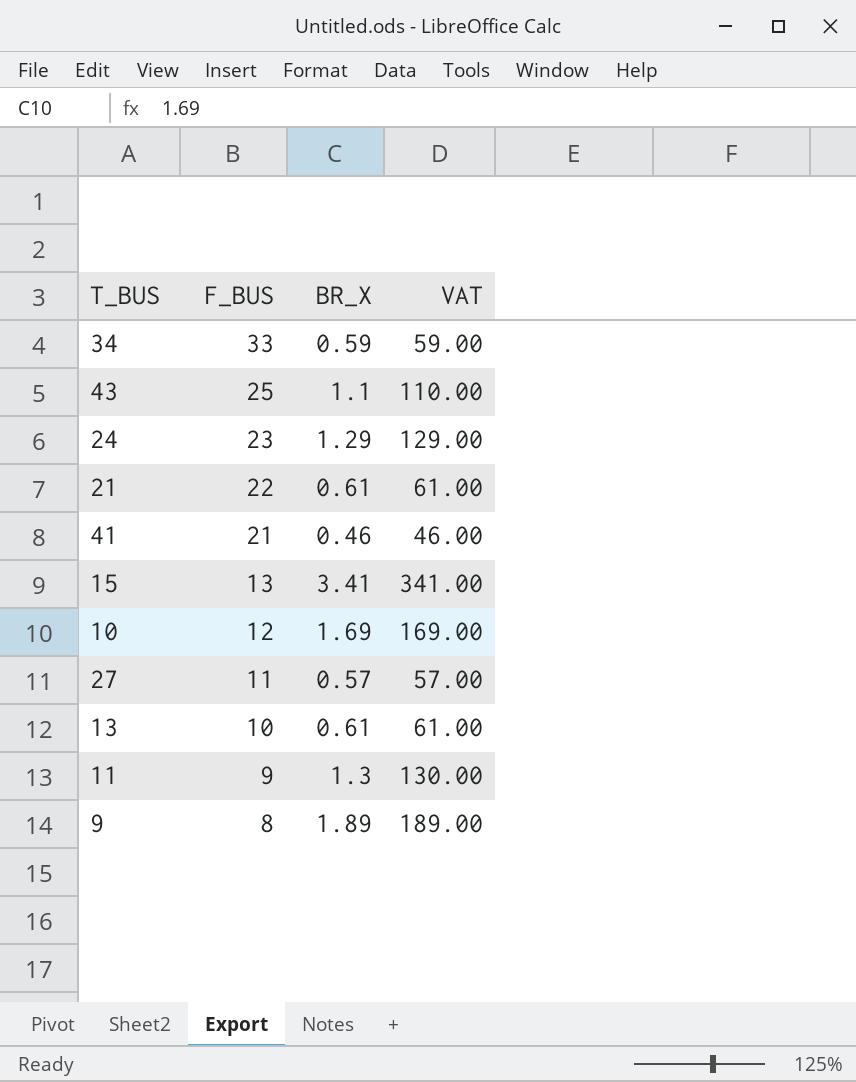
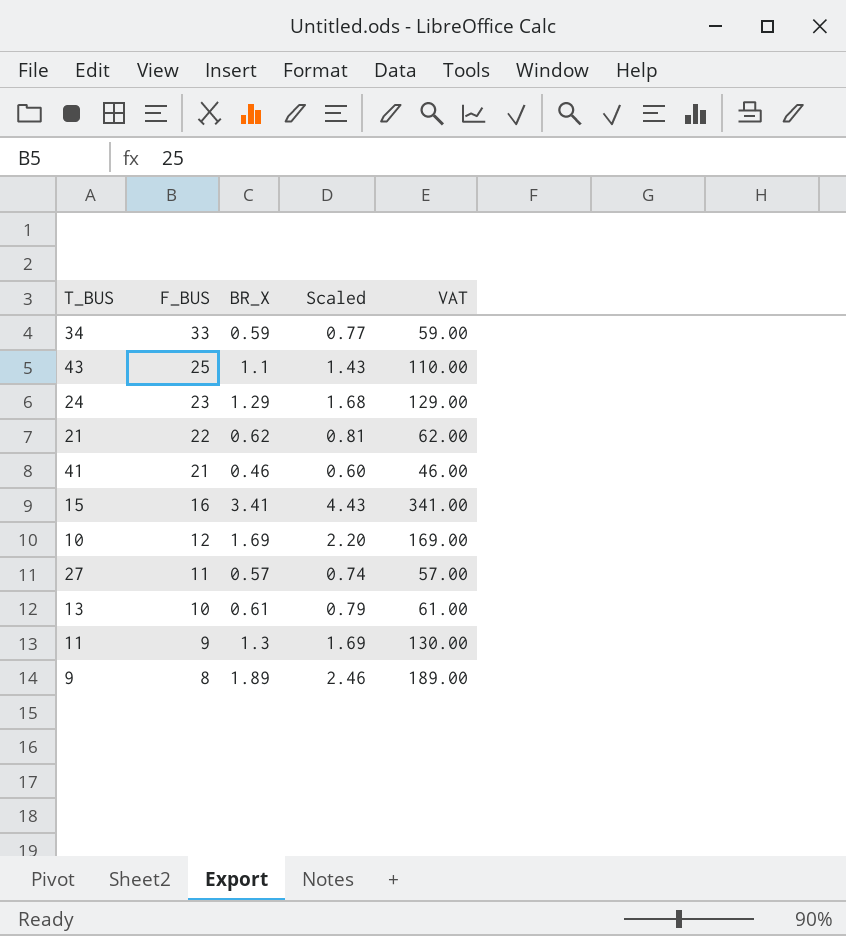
column Scaled | formula: none -> [BR_X] * 1.3
21 | BR_X: 0.61 -> 0.62
21 | VAT: 61.00 -> 62.00
15 | F_BUS: 13 -> 16

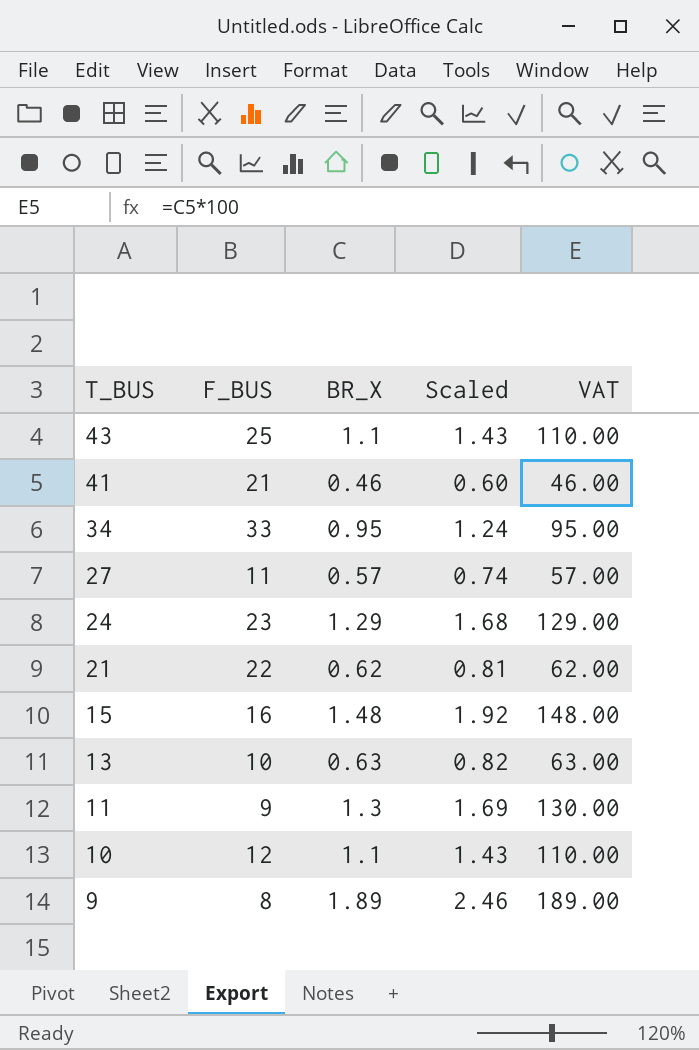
row order: F_BUS descending -> T_BUS descending
34 | BR_X: 0.59 -> 0.95
34 | Scaled: 0.77 -> 1.24
34 | VAT: 59.00 -> 95.00
15 | BR_X: 3.41 -> 1.48
15 | Scaled: 4.43 -> 1.92
15 | VAT: 341.00 -> 148.00
13 | BR_X: 0.61 -> 0.63
13 | Scaled: 0.79 -> 0.82
13 | VAT: 61.00 -> 63.00
10 | BR_X: 1.69 -> 1.1
10 | Scaled: 2.20 -> 1.43
10 | VAT: 169.00 -> 110.00

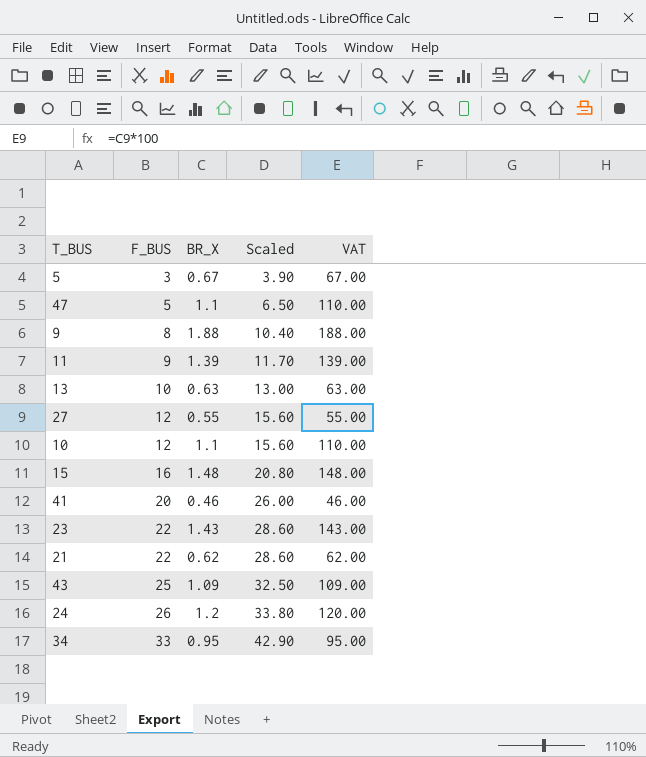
row order: T_BUS descending -> F_BUS ascending
column Scaled | formula: [BR_X] * 1.3 -> [F_BUS] * 1.3
row 5: none -> 3 | 0.67 | 3.90 | 67.00
row 47: none -> 5 | 1.1 | 6.50 | 110.00
9 | BR_X: 1.89 -> 1.88
9 | VAT: 189.00 -> 188.00
11 | BR_X: 1.3 -> 1.39
11 | VAT: 130.00 -> 139.00
27 | F_BUS: 11 -> 12
27 | BR_X: 0.57 -> 0.55
27 | VAT: 57.00 -> 55.00
41 | F_BUS: 21 -> 20
row 23: none -> 22 | 1.43 | 28.60 | 143.00
43 | BR_X: 1.1 -> 1.09
43 | VAT: 110.00 -> 109.00
24 | F_BUS: 23 -> 26
24 | BR_X: 1.29 -> 1.2
24 | VAT: 129.00 -> 120.00

